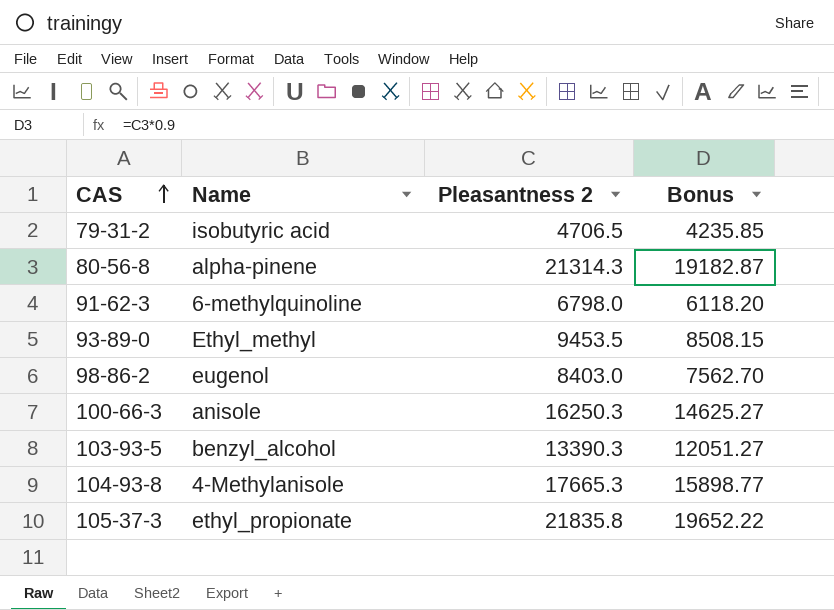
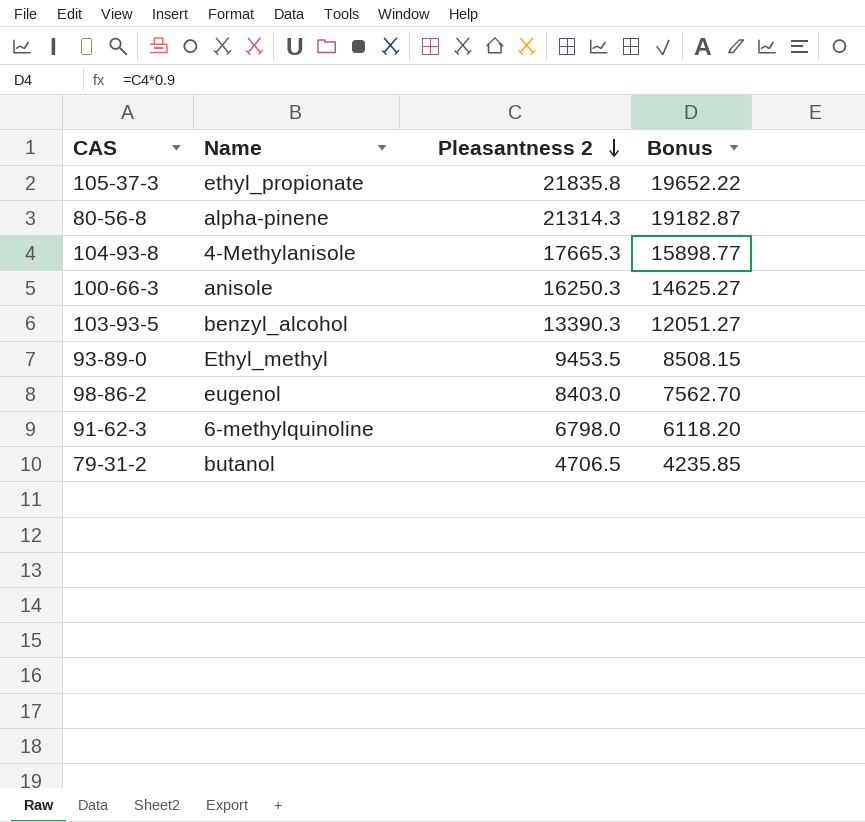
row order: CAS ascending -> Pleasantness 2 descending
79-31-2 | Name: isobutyric acid -> butanol

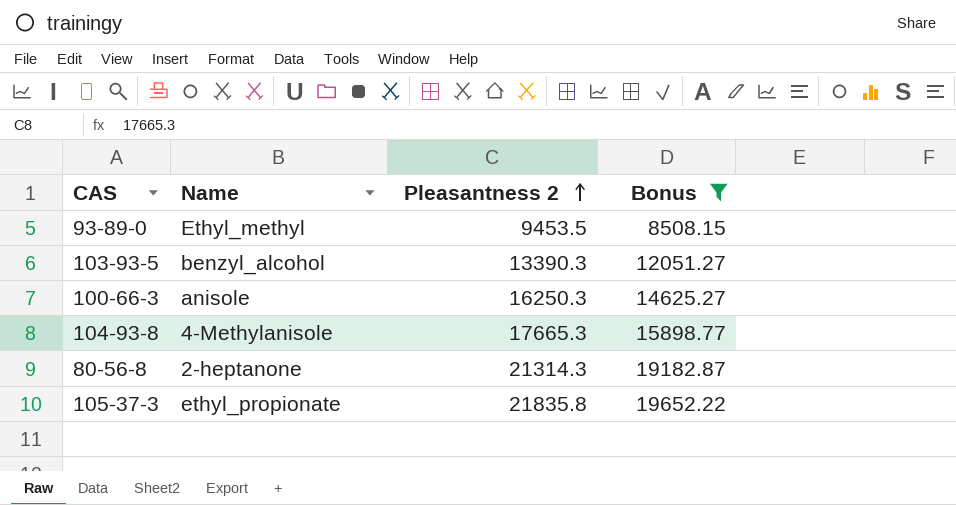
filter: none -> Bonus >= 8508.15
row order: Pleasantness 2 descending -> Pleasantness 2 ascending
80-56-8 | Name: alpha-pinene -> 2-heptanone

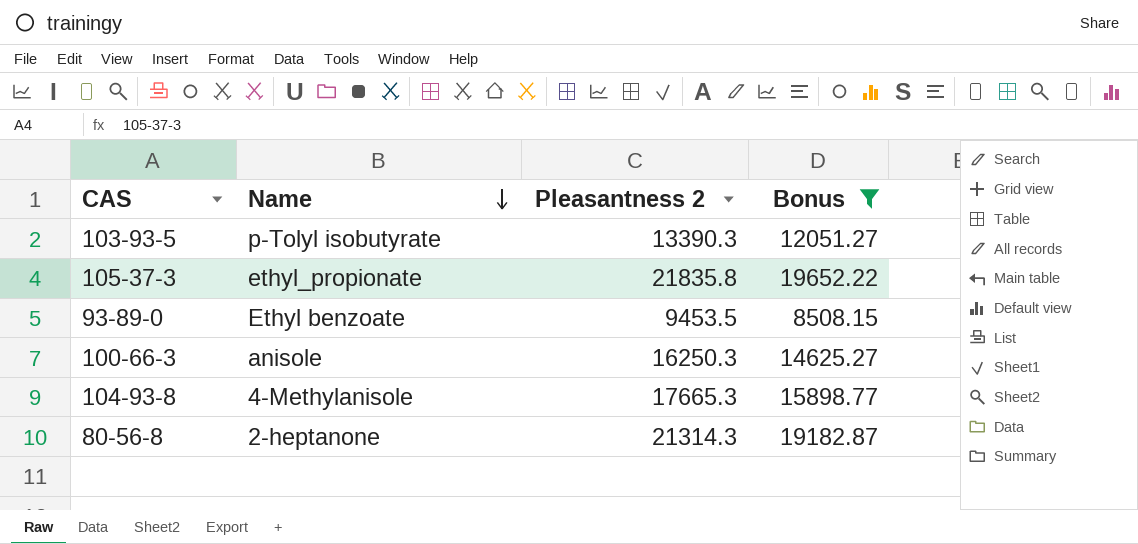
row order: Pleasantness 2 ascending -> Name descending
103-93-5 | Name: benzyl_alcohol -> p-Tolyl isobutyrate
93-89-0 | Name: Ethyl_methyl -> Ethyl benzoate

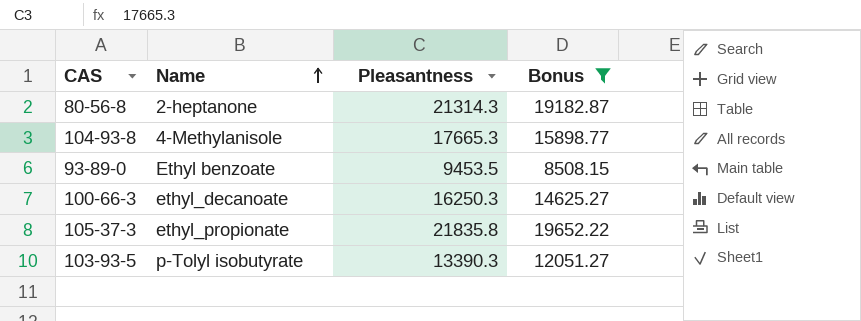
row order: Name descending -> Name ascending
column name: Pleasantness 2 -> Pleasantness
100-66-3 | Name: anisole -> ethyl_decanoate

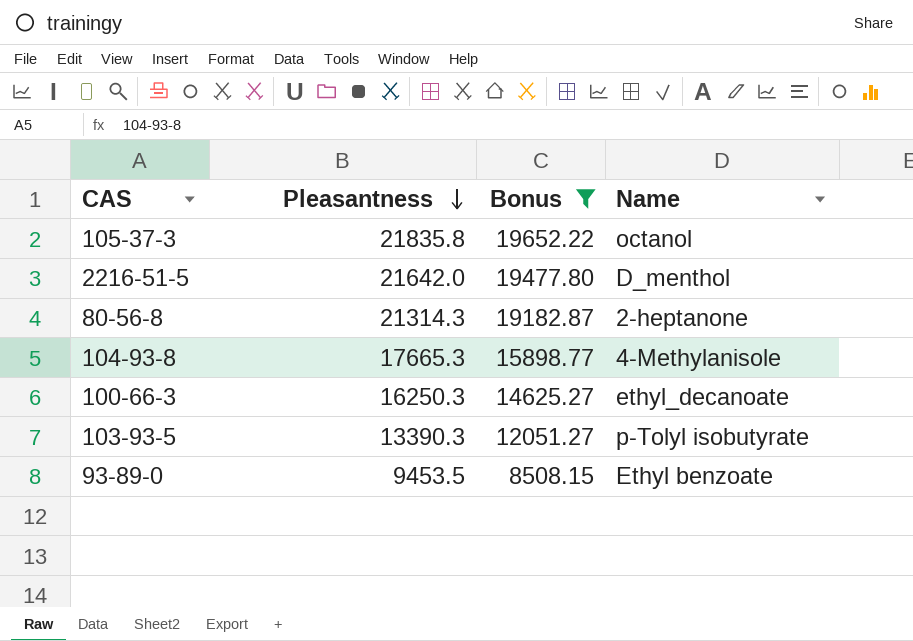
row order: Name ascending -> Pleasantness descending
column Name | position: 2 -> 4
105-37-3 | Name: ethyl_propionate -> octanol
row 2216-51-5: none -> 21642.0 | 19477.80 | D_menthol

